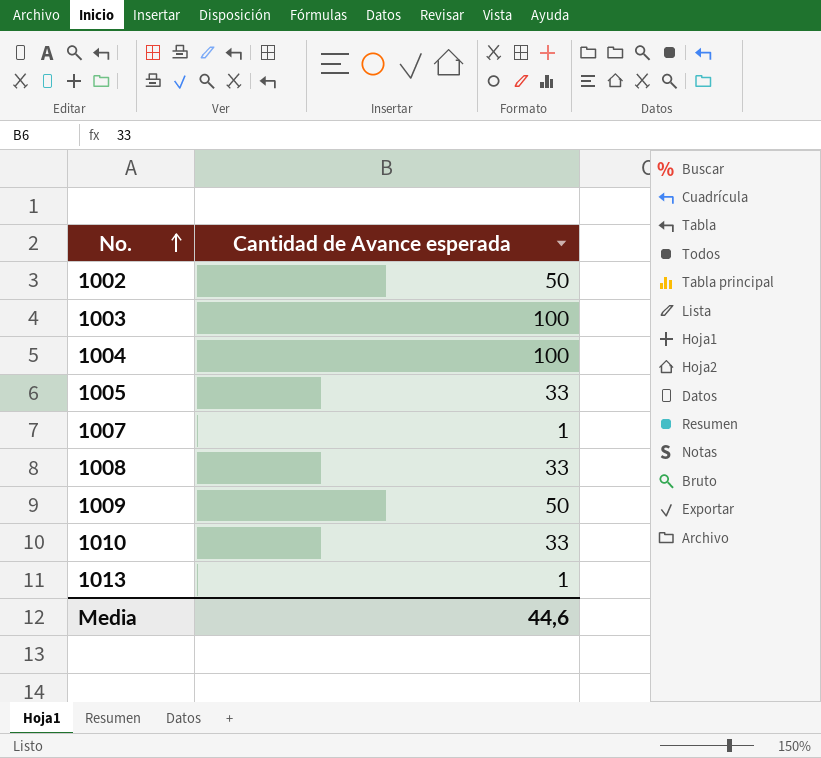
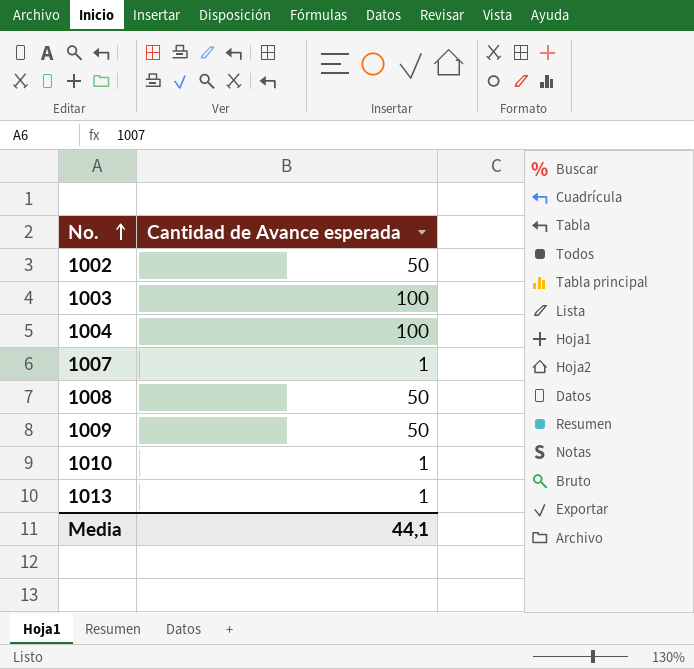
row 1005: 33 -> none
1008 | Cantidad de Avance esperada: 33 -> 50
1010 | Cantidad de Avance esperada: 33 -> 1
Media | Cantidad de Avance esperada: 44,6 -> 44,1

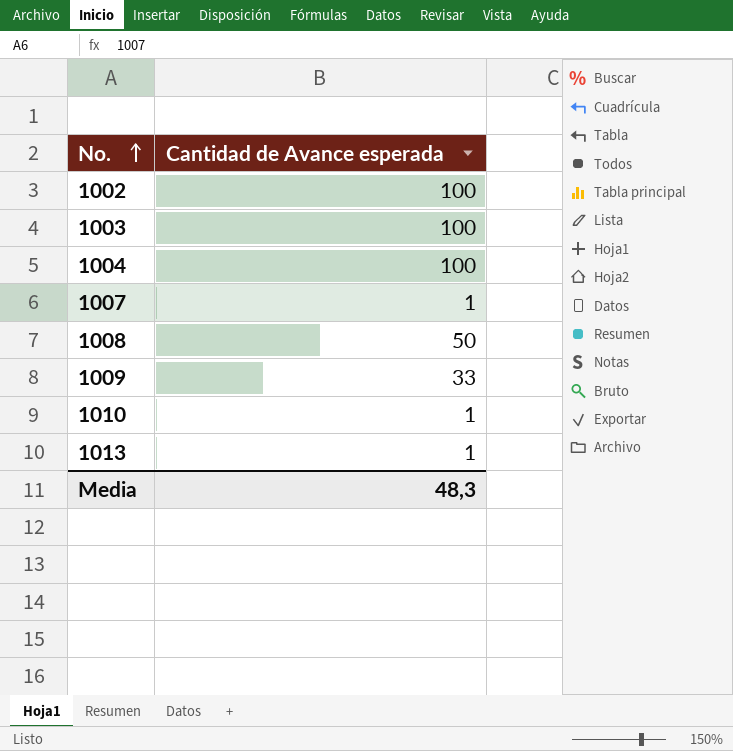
1002 | Cantidad de Avance esperada: 50 -> 100
1009 | Cantidad de Avance esperada: 50 -> 33
Media | Cantidad de Avance esperada: 44,1 -> 48,3

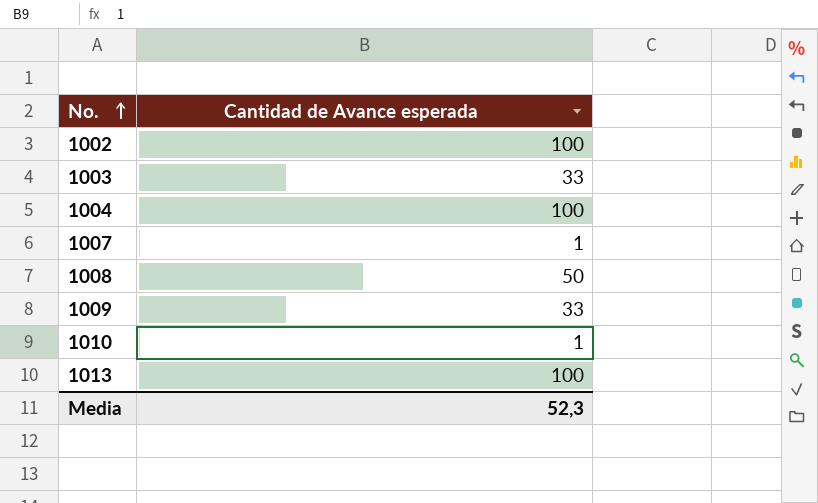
1003 | Cantidad de Avance esperada: 100 -> 33
1013 | Cantidad de Avance esperada: 1 -> 100
Media | Cantidad de Avance esperada: 48,3 -> 52,3

